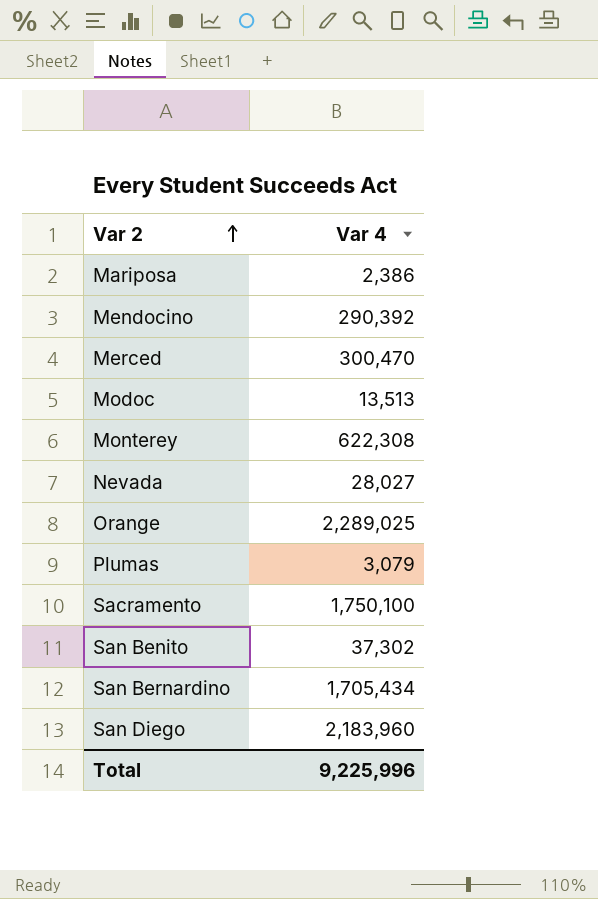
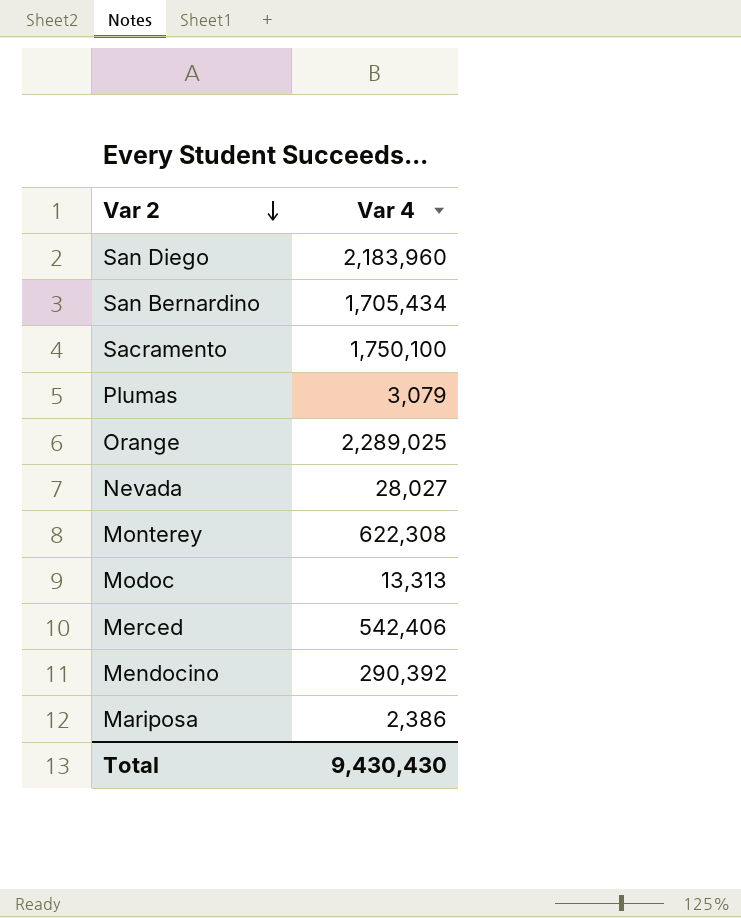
row order: Var 2 ascending -> Var 2 descending
row San Benito: 37,302 -> none
Modoc | Var 4: 13,513 -> 13,313
Merced | Var 4: 300,470 -> 542,406
Total | Var 4: 9,225,996 -> 9,430,430

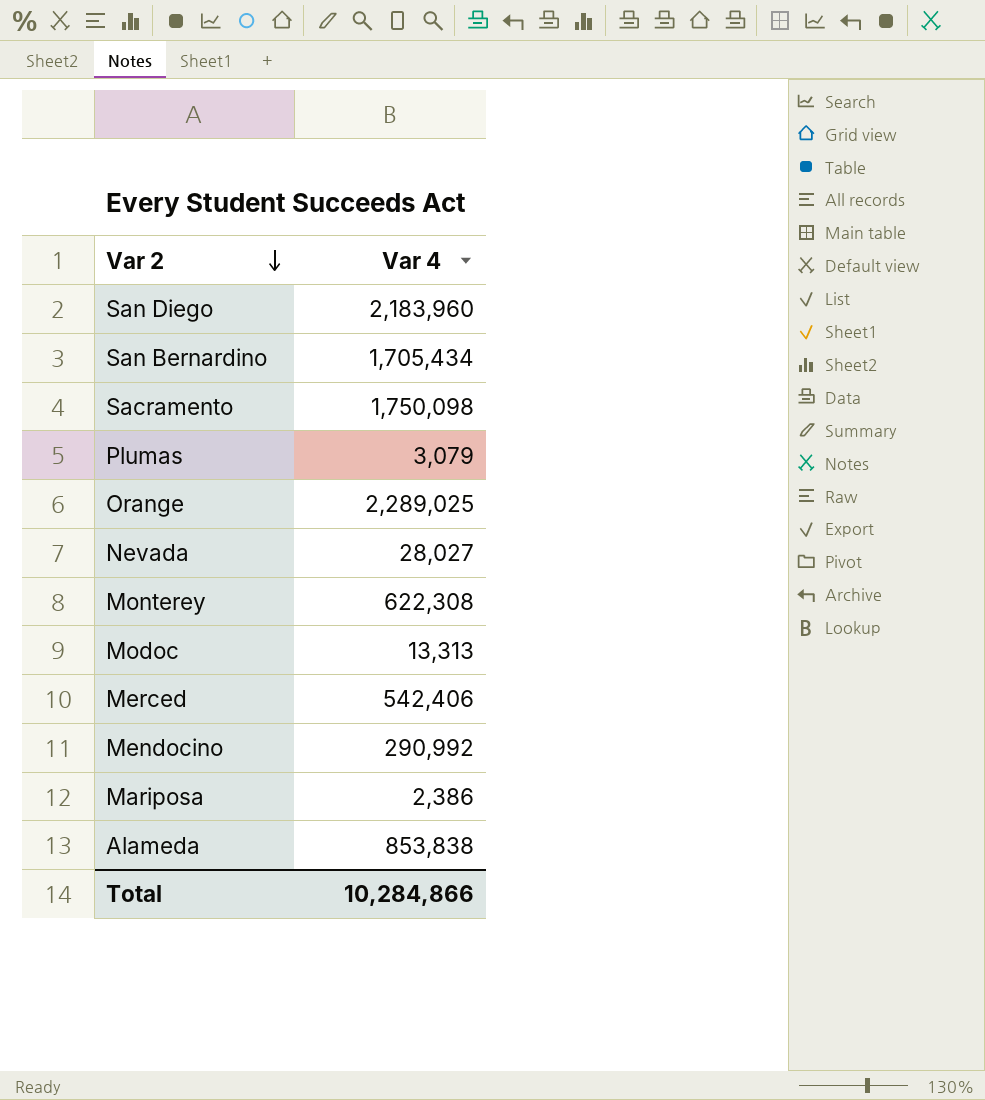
Sacramento | Var 4: 1,750,100 -> 1,750,098
Mendocino | Var 4: 290,392 -> 290,992
row Alameda: none -> 853,838
Total | Var 4: 9,430,430 -> 10,284,866

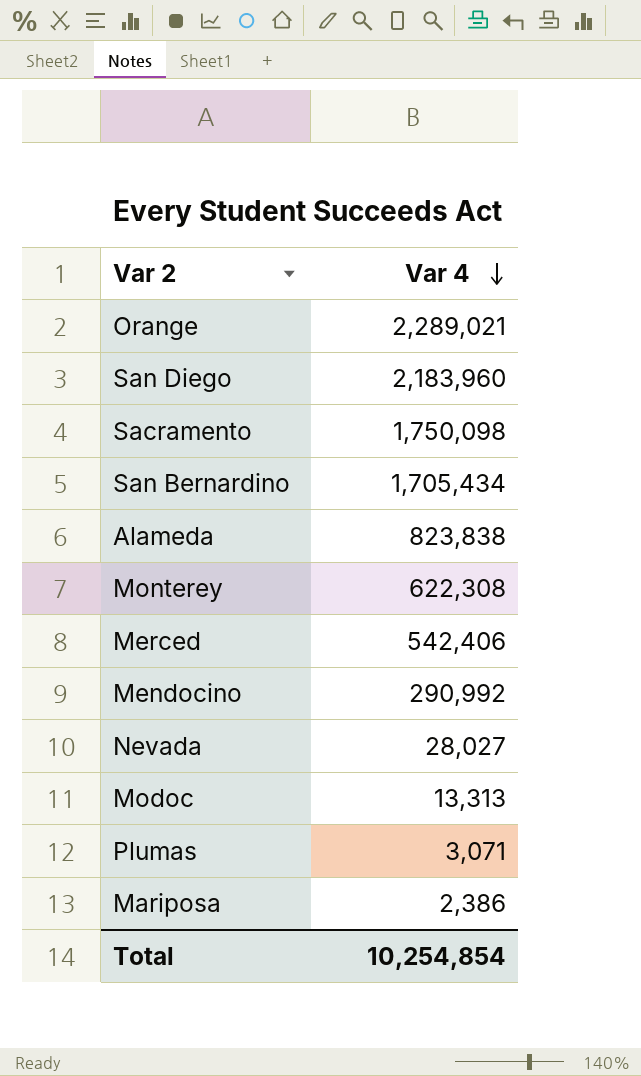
row order: Var 2 descending -> Var 4 descending
Orange | Var 4: 2,289,025 -> 2,289,021
Alameda | Var 4: 853,838 -> 823,838
Plumas | Var 4: 3,079 -> 3,071
Total | Var 4: 10,284,866 -> 10,254,854

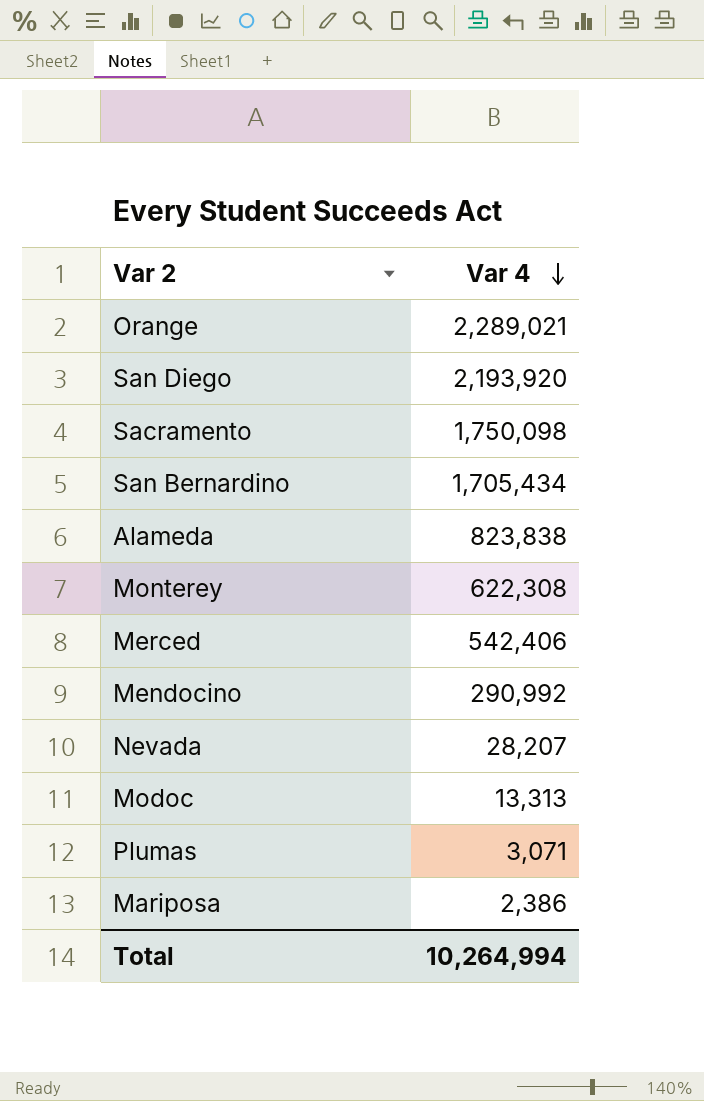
San Diego | Var 4: 2,183,960 -> 2,193,920
Nevada | Var 4: 28,027 -> 28,207
Total | Var 4: 10,254,854 -> 10,264,994

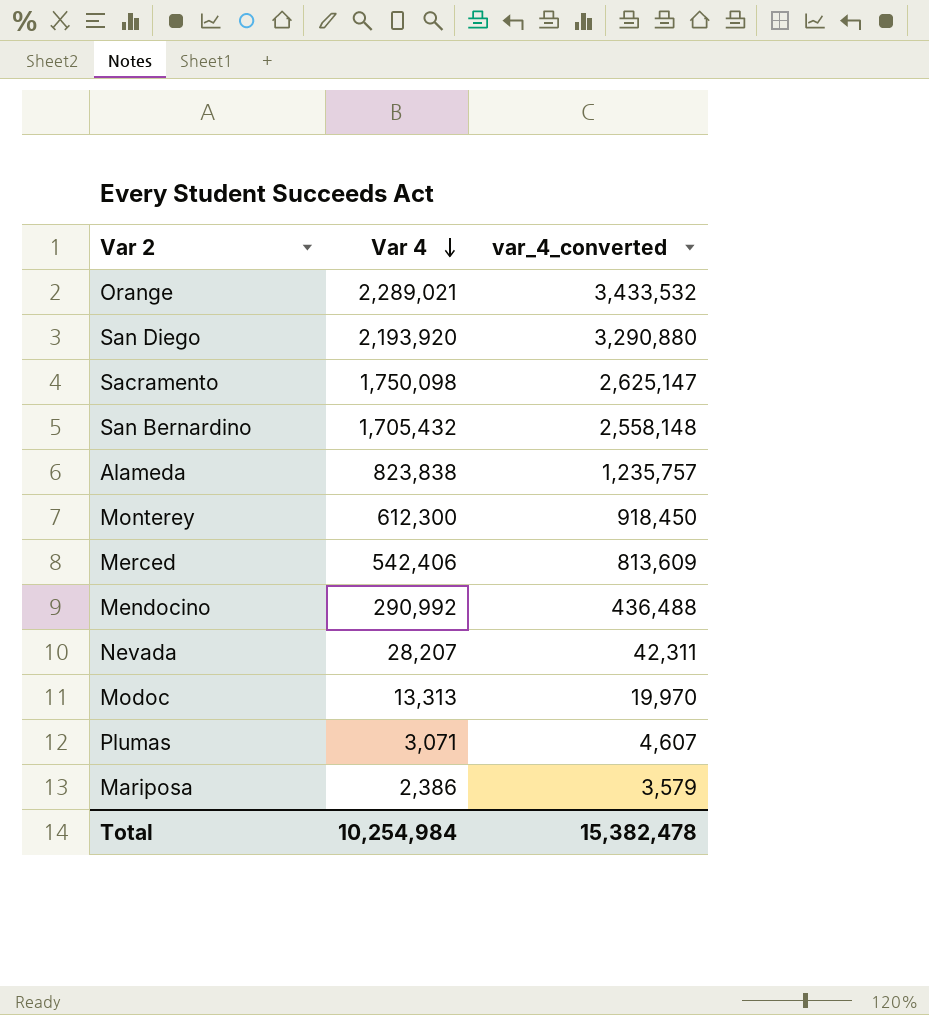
column var_4_converted | formula: none -> [Var 4] * 1.5
San Bernardino | Var 4: 1,705,434 -> 1,705,432
Monterey | Var 4: 622,308 -> 612,300
Total | Var 4: 10,264,994 -> 10,254,984

